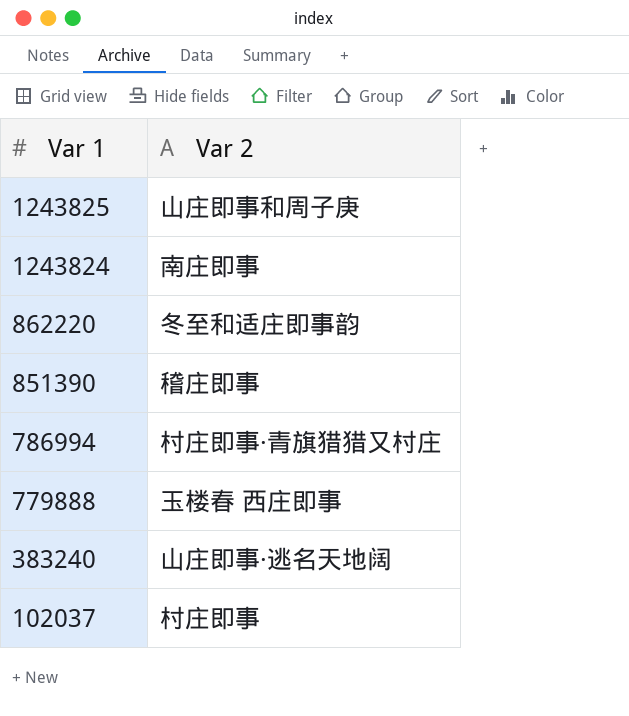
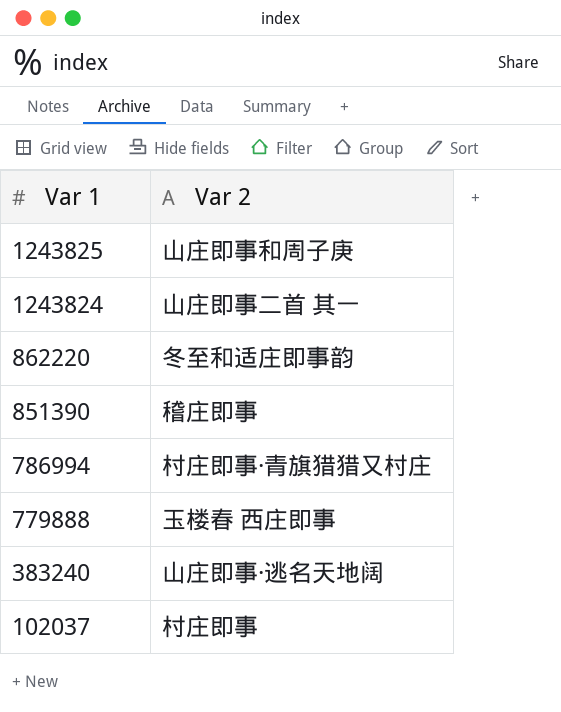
1243824 | Var 2: 南庄即事 -> 山庄即事二首 其一

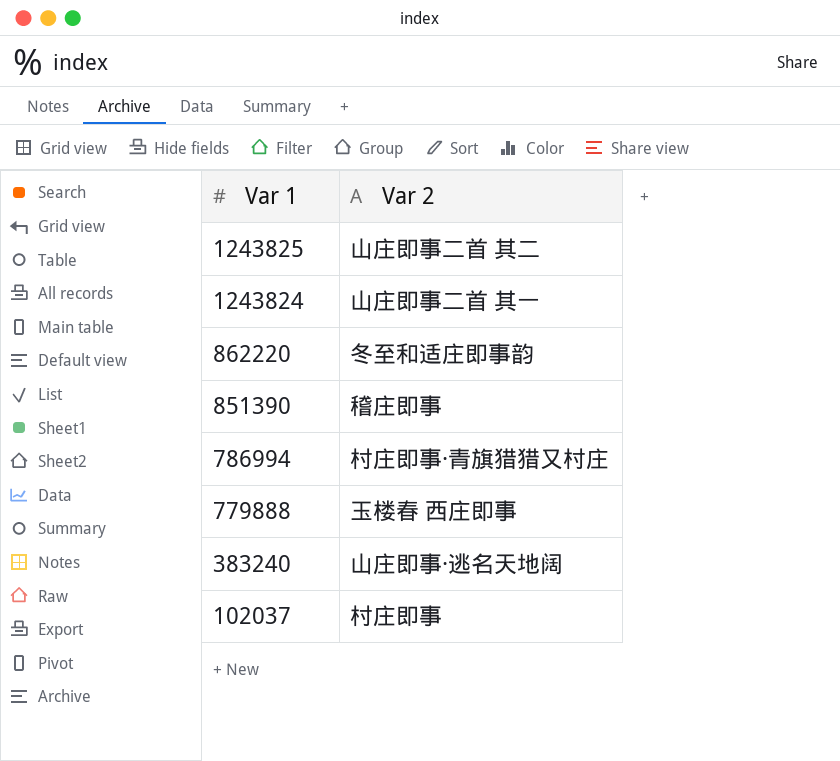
1243825 | Var 2: 山庄即事和周子庚 -> 山庄即事二首 其二

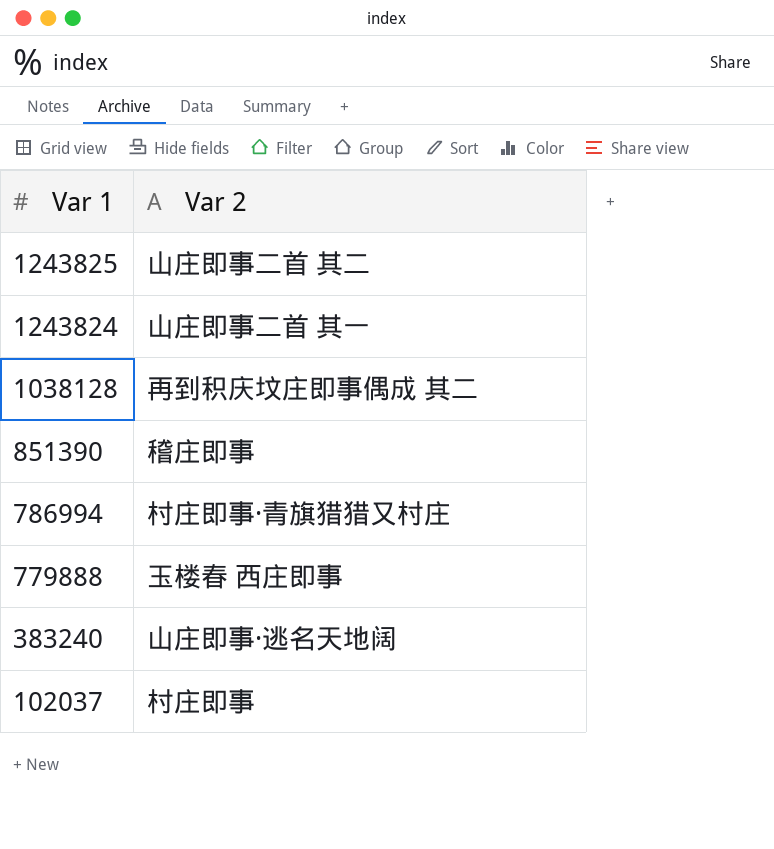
row 862220: 冬至和适庄即事韵 -> none
row 1038128: none -> 再到积庆坟庄即事偶成 其二

